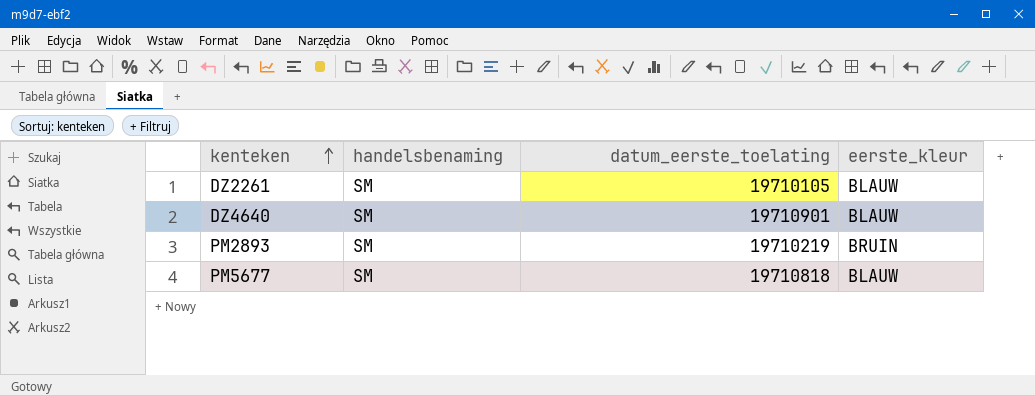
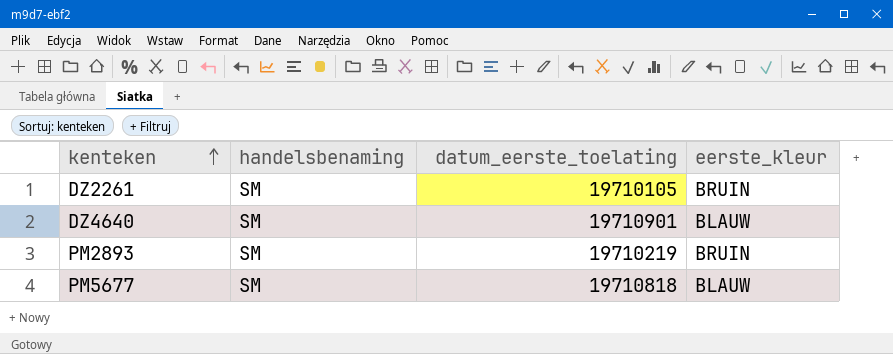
DZ2261 | eerste_kleur: BLAUW -> BRUIN

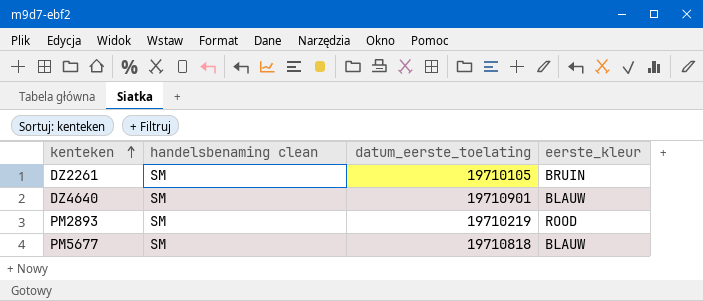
column name: handelsbenaming -> handelsbenaming clean
PM2893 | eerste_kleur: BRUIN -> ROOD

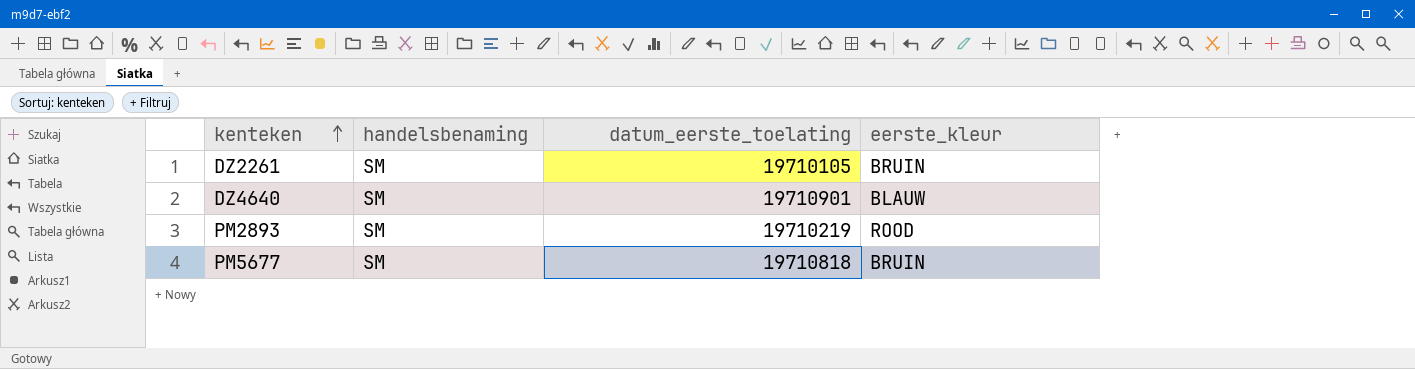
column name: handelsbenaming clean -> handelsbenaming
PM5677 | eerste_kleur: BLAUW -> BRUIN

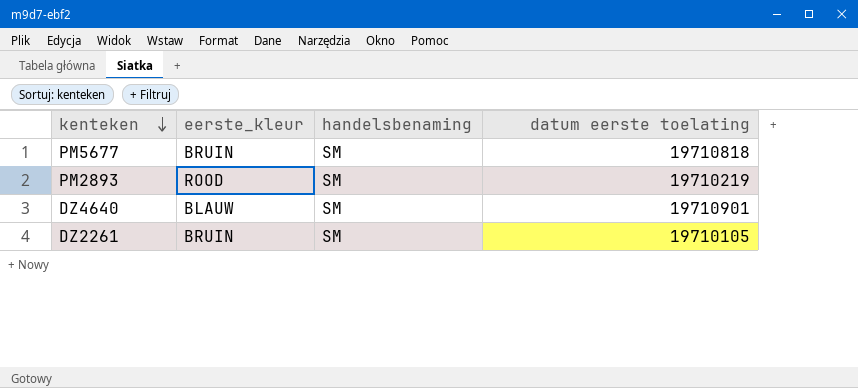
row order: kenteken ascending -> kenteken descending
column eerste_kleur | position: 4 -> 2
column name: datum_eerste_toelating -> datum eerste toelating

